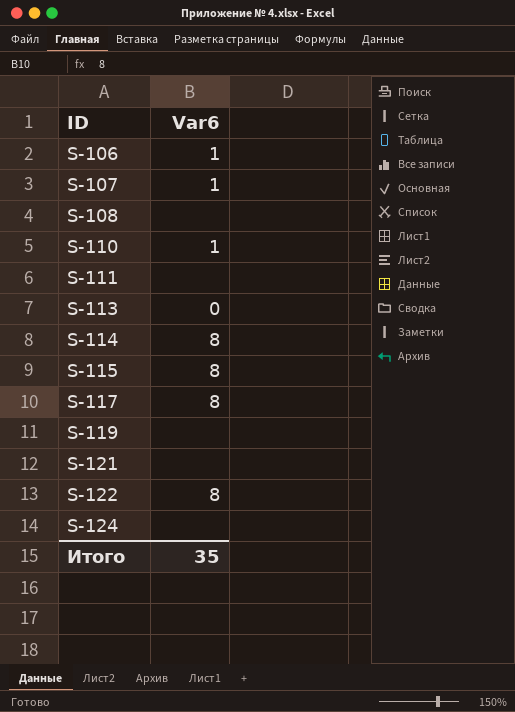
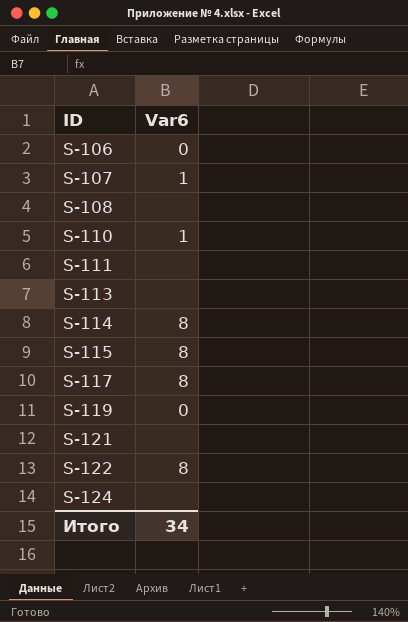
S-106 | Var6: 1 -> 0
S-113 | Var6: 0 -> none
S-119 | Var6: none -> 0
Итого | Var6: 35 -> 34

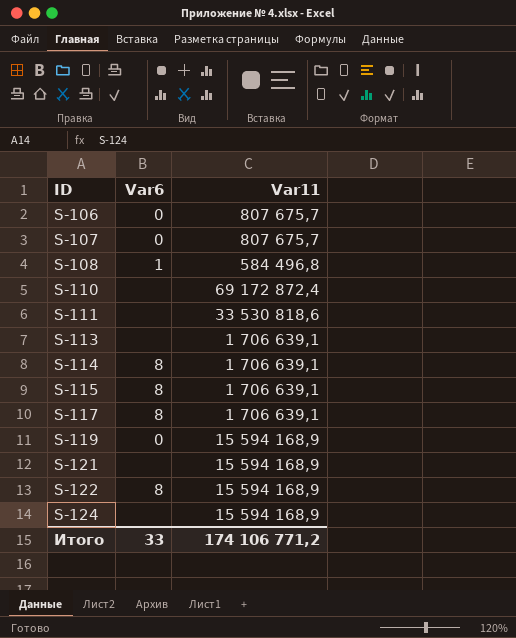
column Var11 | position: none -> 3
S-107 | Var6: 1 -> 0
S-108 | Var6: none -> 1
S-110 | Var6: 1 -> none
Итого | Var6: 34 -> 33

